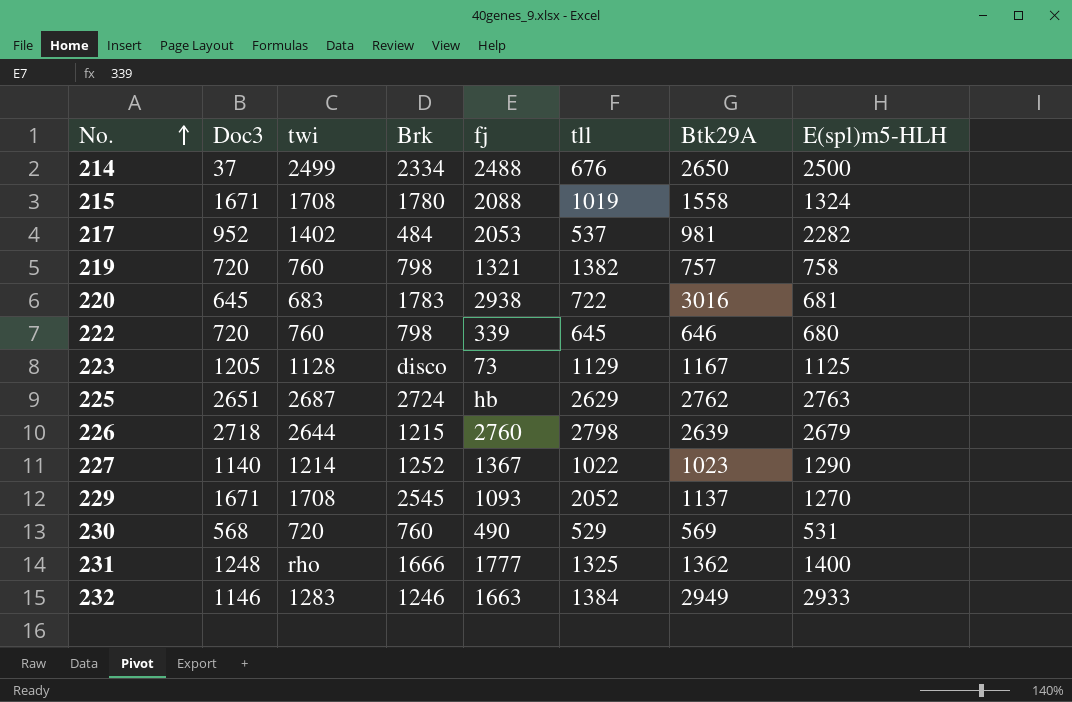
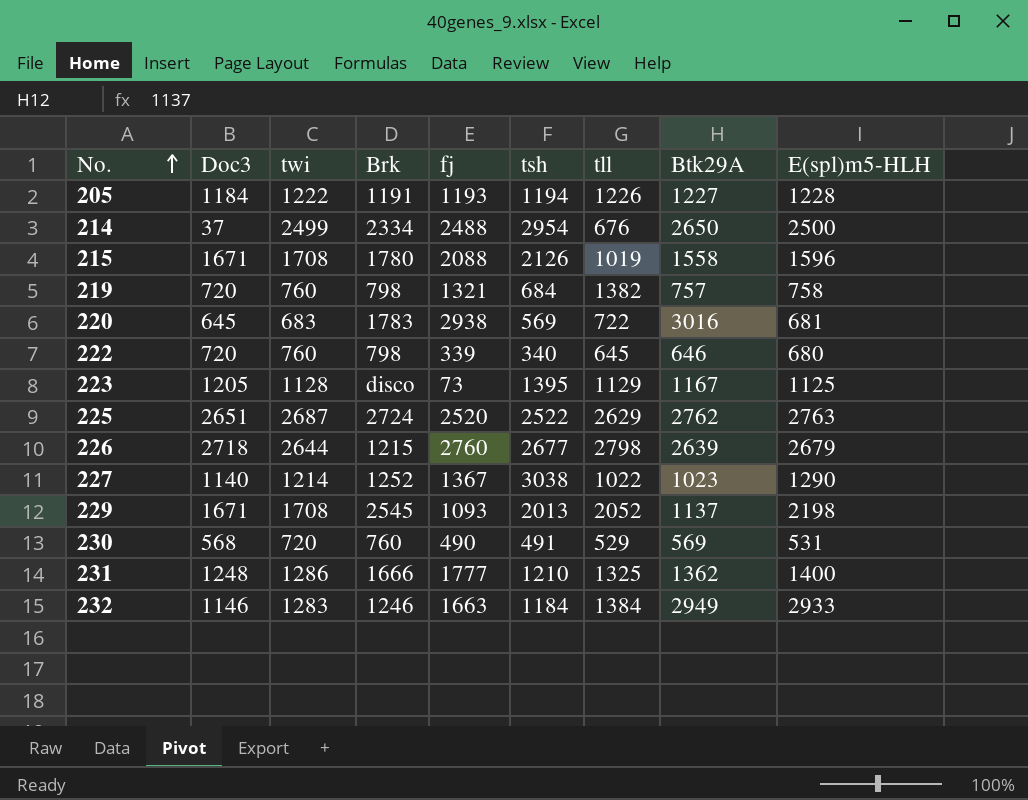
column tsh | position: none -> 6
row 217: 952 | 1402 | 484 | 2053 | 537 | 981 | 2282 -> none
row 205: none -> 1184 | 1222 | 1191 | 1193 | 1194 | 1226 | 1227 | 1228
215 | E(spl)m5-HLH: 1324 -> 1596
225 | fj: hb -> 2520
229 | E(spl)m5-HLH: 1270 -> 2198
231 | twi: rho -> 1286

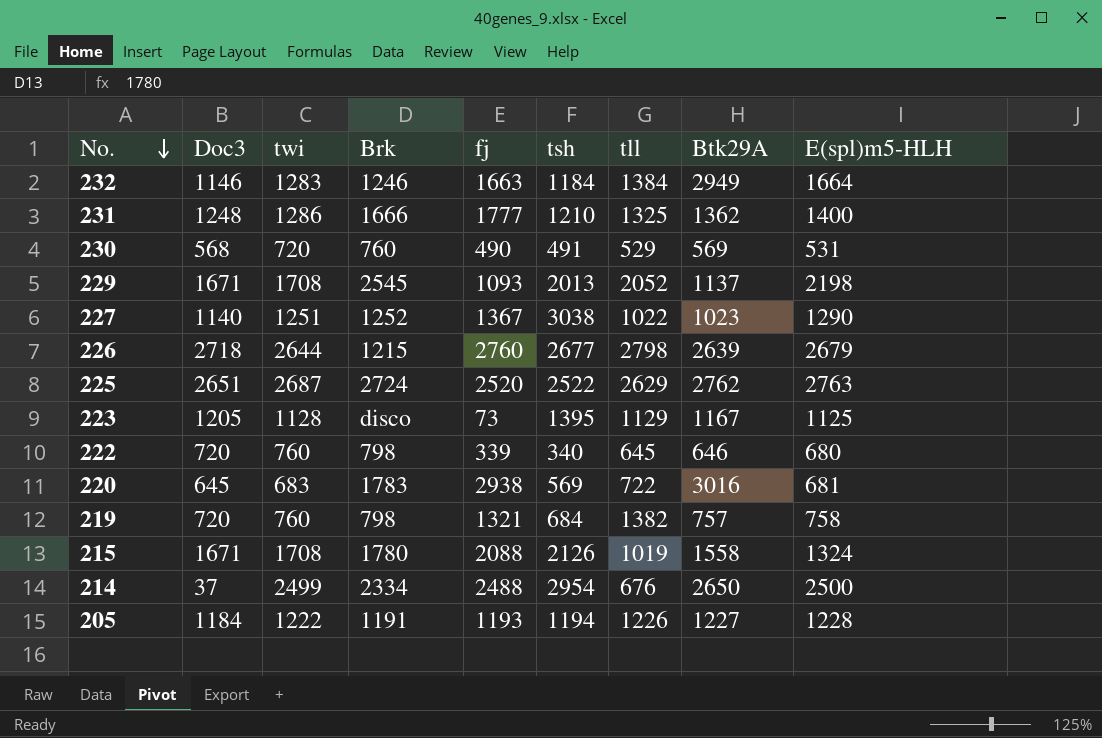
row order: No. ascending -> No. descending
232 | E(spl)m5-HLH: 2933 -> 1664
227 | twi: 1214 -> 1251
215 | E(spl)m5-HLH: 1596 -> 1324

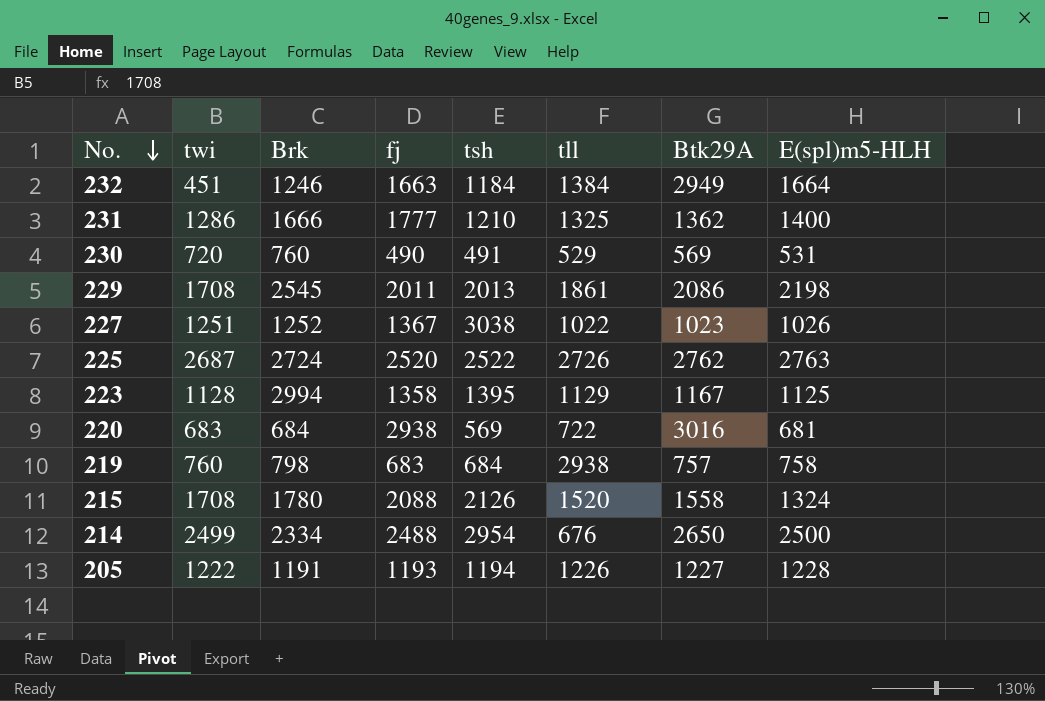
column Doc3 | position: 2 -> none
row 226: 2718 | 2644 | 1215 | 2760 | 2677 | 2798 | 2639 | 2679 -> none
row 222: 720 | 760 | 798 | 339 | 340 | 645 | 646 | 680 -> none
232 | twi: 1283 -> 451
229 | fj: 1093 -> 2011
229 | tll: 2052 -> 1861
229 | Btk29A: 1137 -> 2086
227 | E(spl)m5-HLH: 1290 -> 1026
225 | tll: 2629 -> 2726
223 | Brk: disco -> 2994
223 | fj: 73 -> 1358
220 | Brk: 1783 -> 684
219 | fj: 1321 -> 683
219 | tll: 1382 -> 2938
215 | tll: 1019 -> 1520

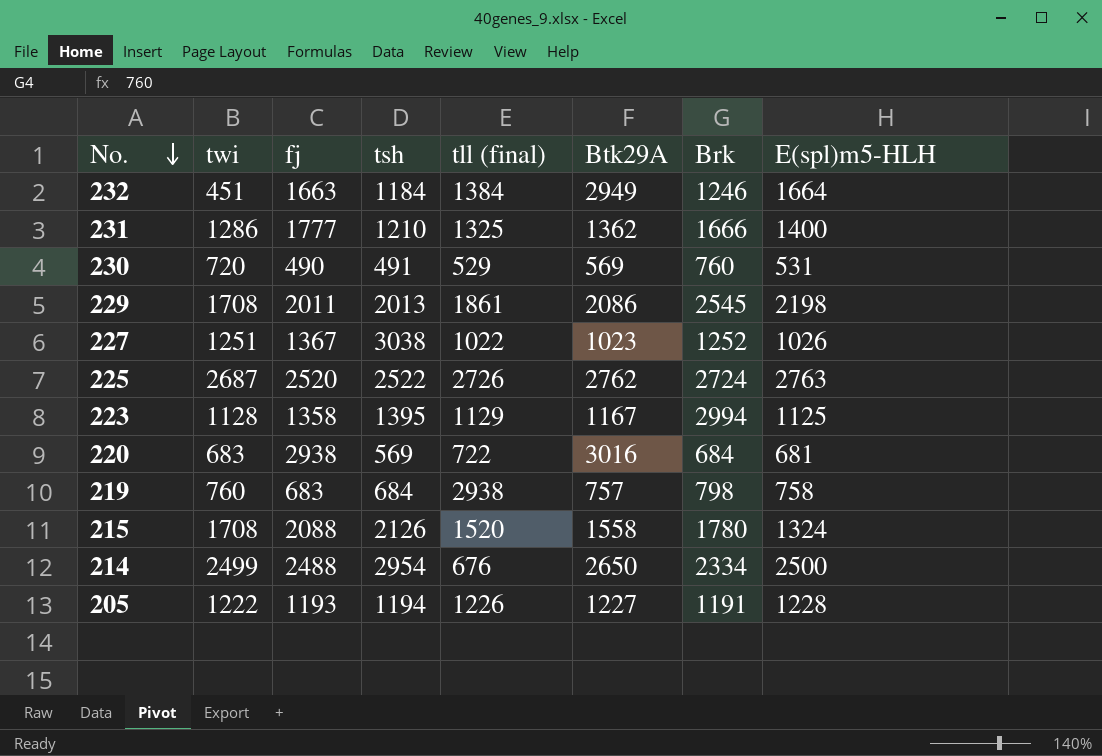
column name: tll -> tll (final)
column Brk | position: 3 -> 7

